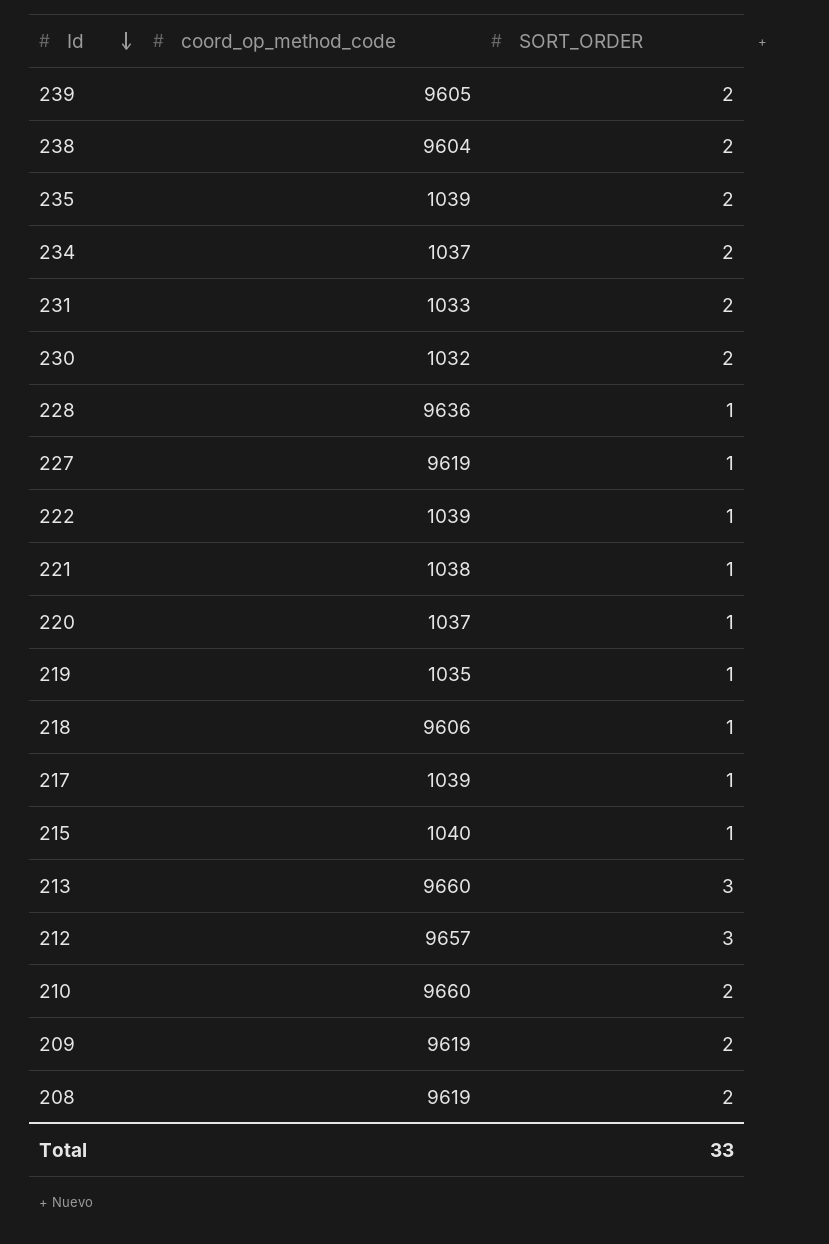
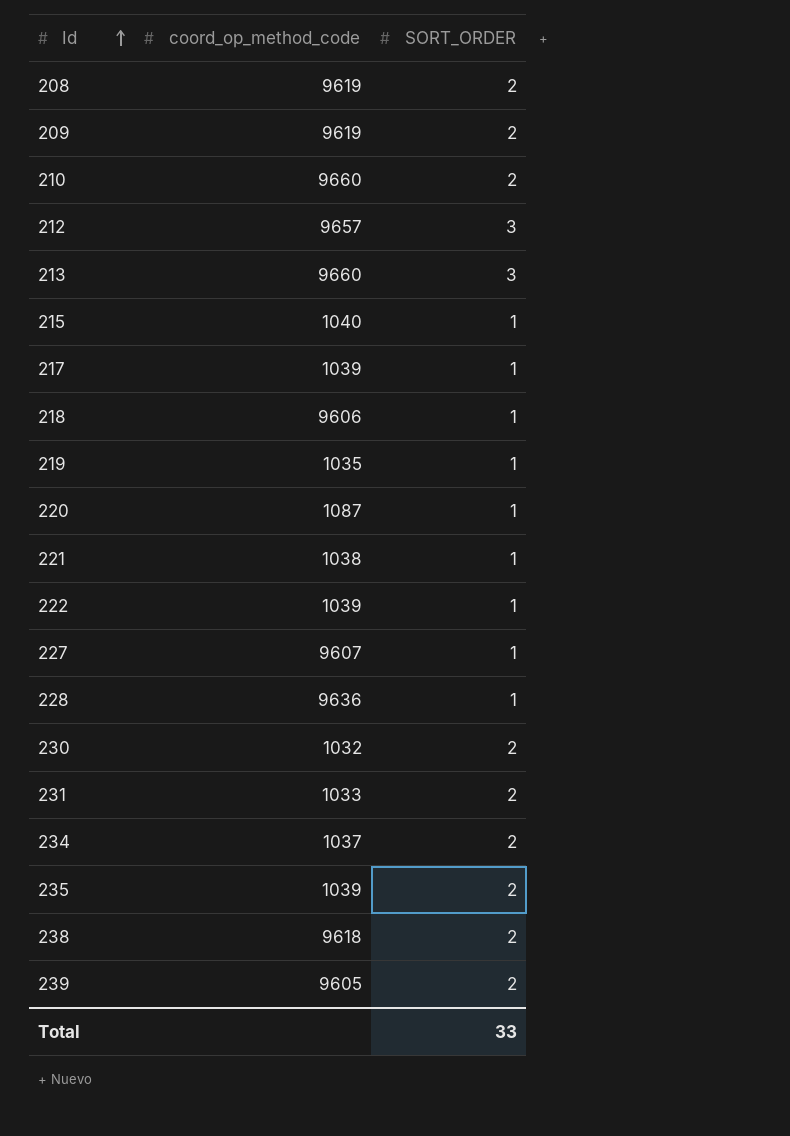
row order: Id descending -> Id ascending
220 | coord_op_method_code: 1037 -> 1087
227 | coord_op_method_code: 9619 -> 9607
238 | coord_op_method_code: 9604 -> 9618

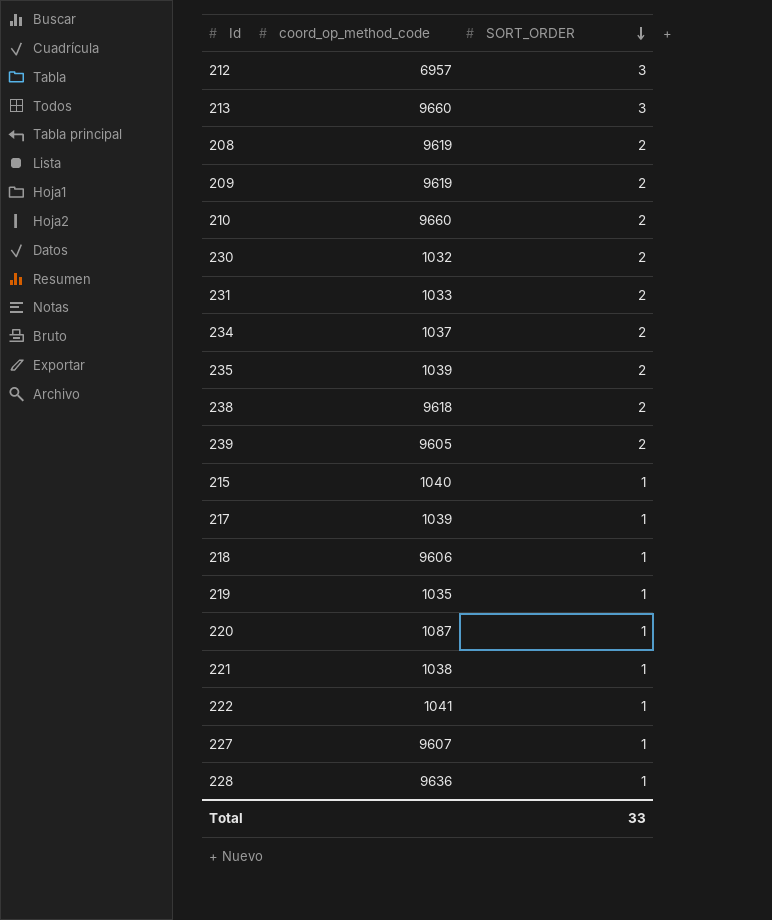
row order: Id ascending -> SORT_ORDER descending
212 | coord_op_method_code: 9657 -> 6957
222 | coord_op_method_code: 1039 -> 1041

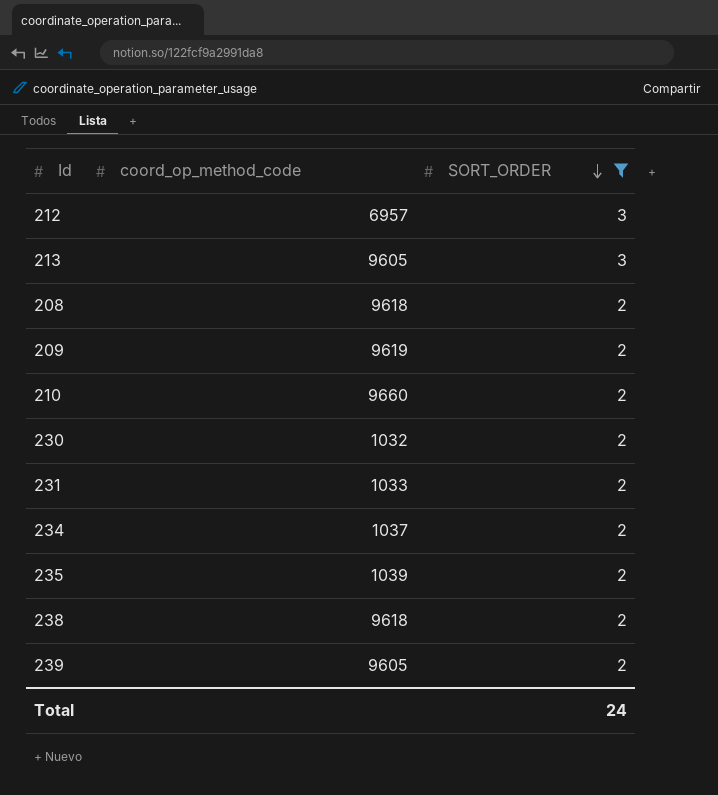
filter: none -> SORT_ORDER != 1
213 | coord_op_method_code: 9660 -> 9605
208 | coord_op_method_code: 9619 -> 9618
Total | SORT_ORDER: 33 -> 24

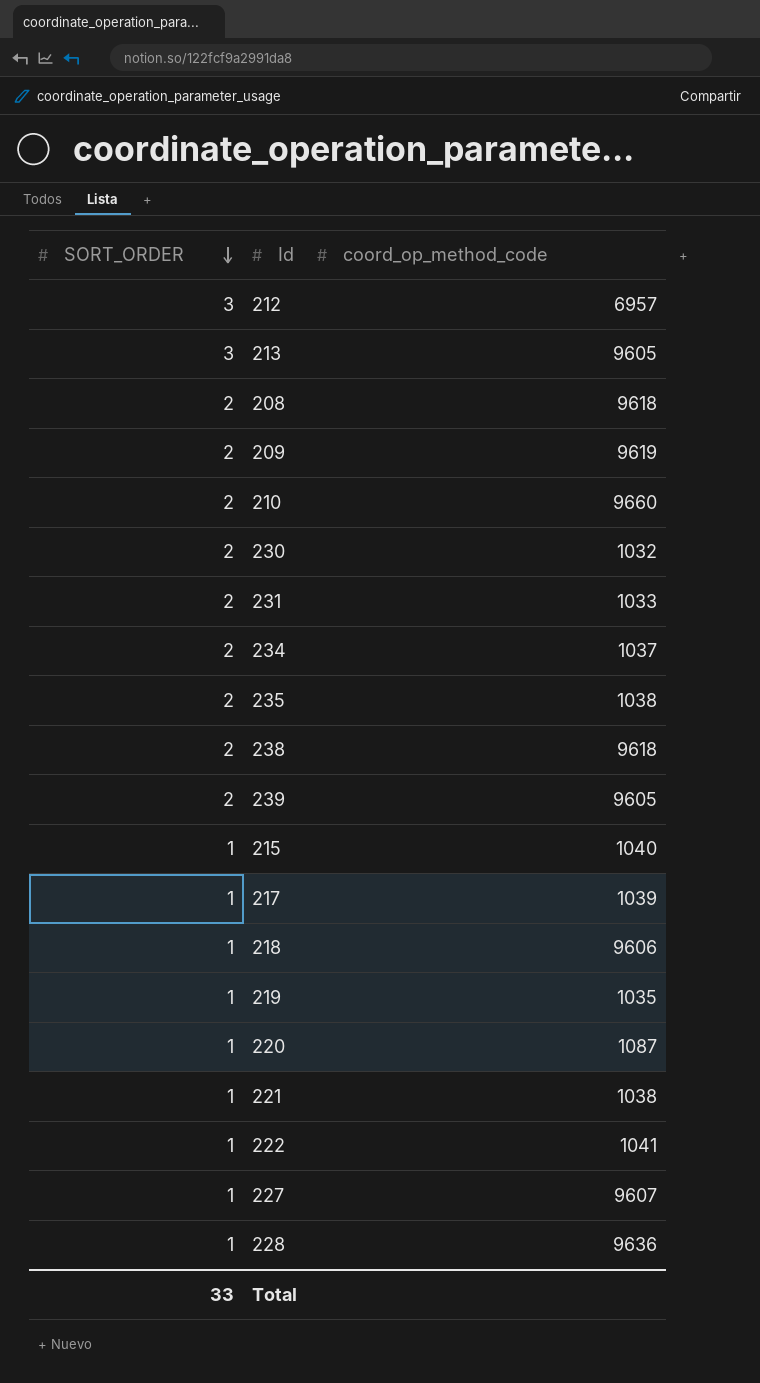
filter: SORT_ORDER != 1 -> none
column SORT_ORDER | position: 3 -> 1
235 | coord_op_method_code: 1039 -> 1038
Total | SORT_ORDER: 24 -> 33

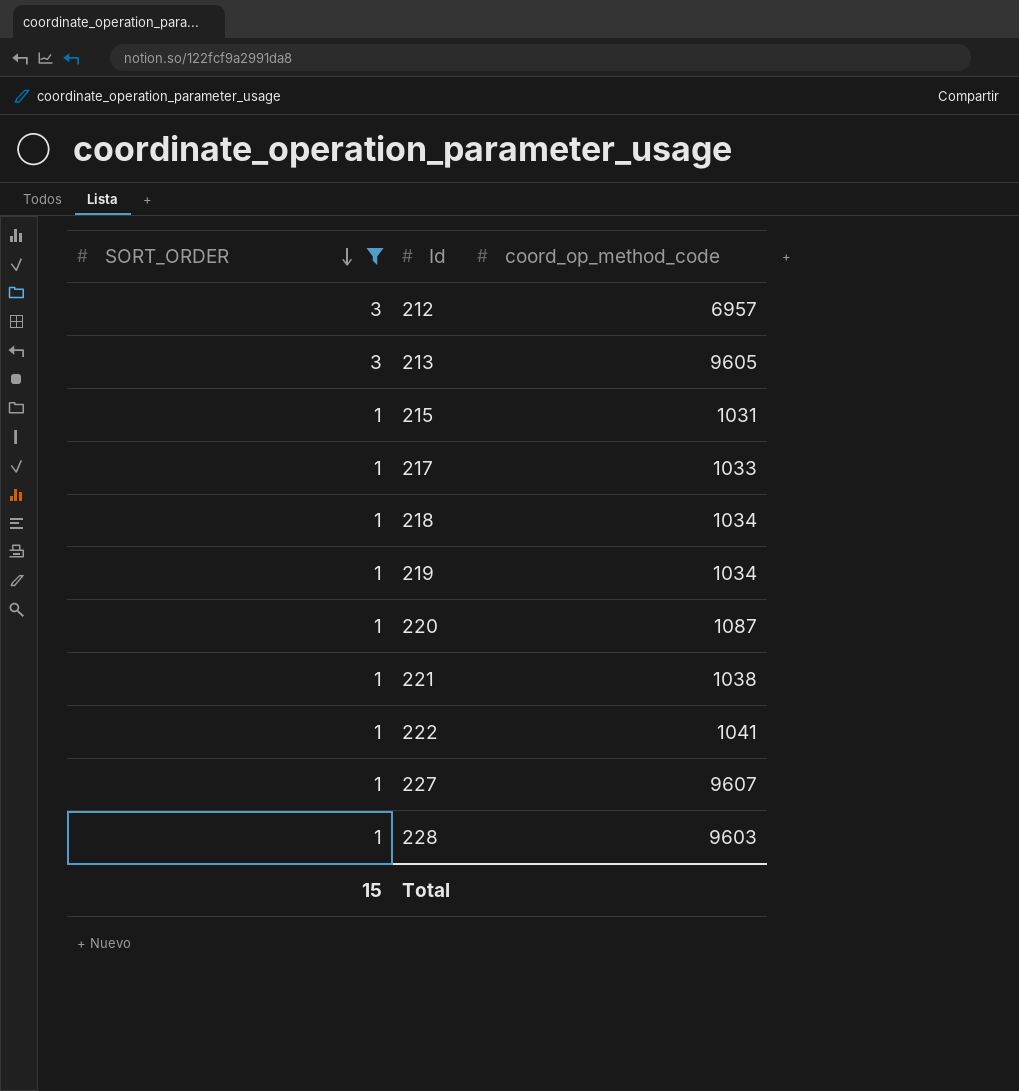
filter: none -> SORT_ORDER != 2
215 | coord_op_method_code: 1040 -> 1031
217 | coord_op_method_code: 1039 -> 1033
218 | coord_op_method_code: 9606 -> 1034
219 | coord_op_method_code: 1035 -> 1034
228 | coord_op_method_code: 9636 -> 9603
Total | SORT_ORDER: 33 -> 15

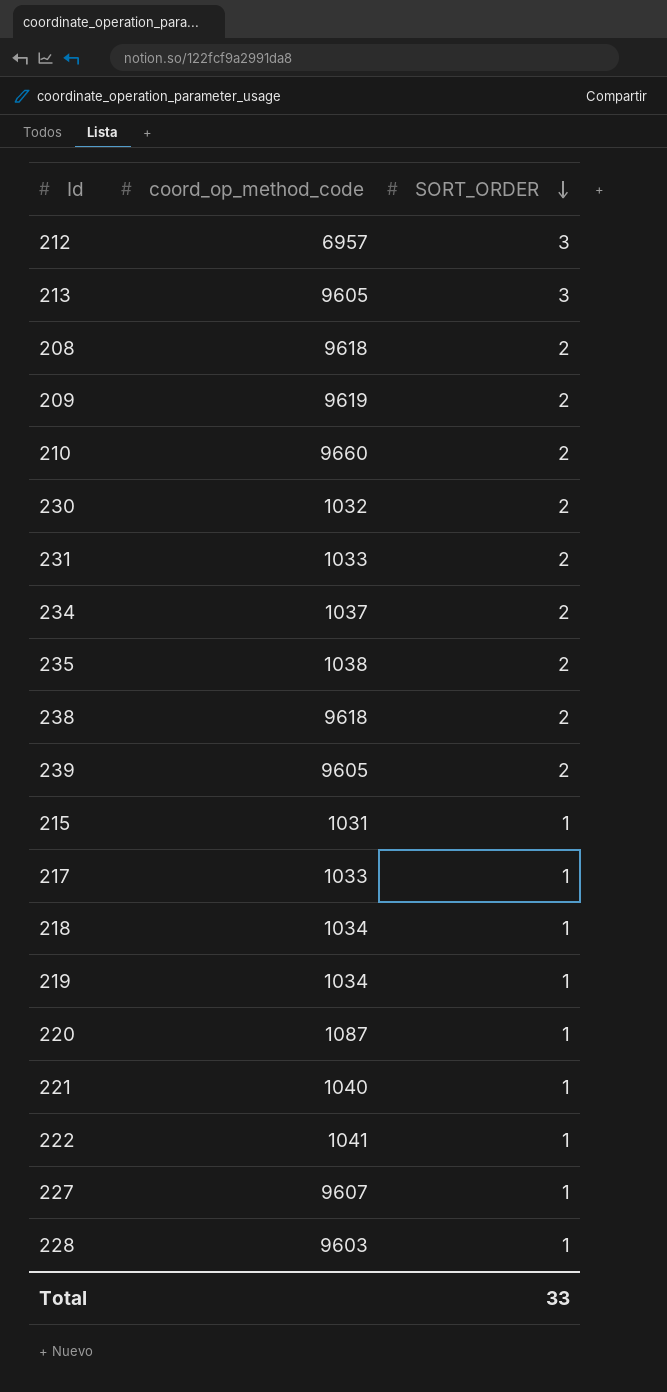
filter: SORT_ORDER != 2 -> none
column SORT_ORDER | position: 1 -> 3
221 | coord_op_method_code: 1038 -> 1040
Total | SORT_ORDER: 15 -> 33

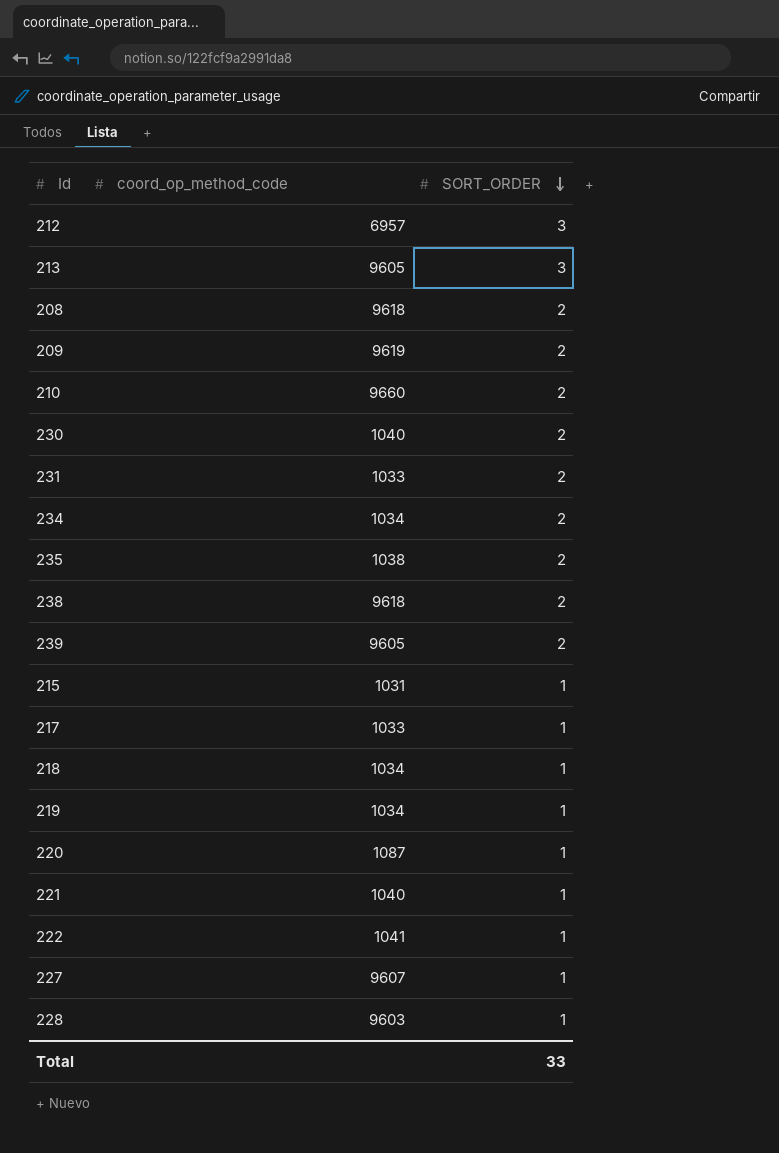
230 | coord_op_method_code: 1032 -> 1040
234 | coord_op_method_code: 1037 -> 1034

